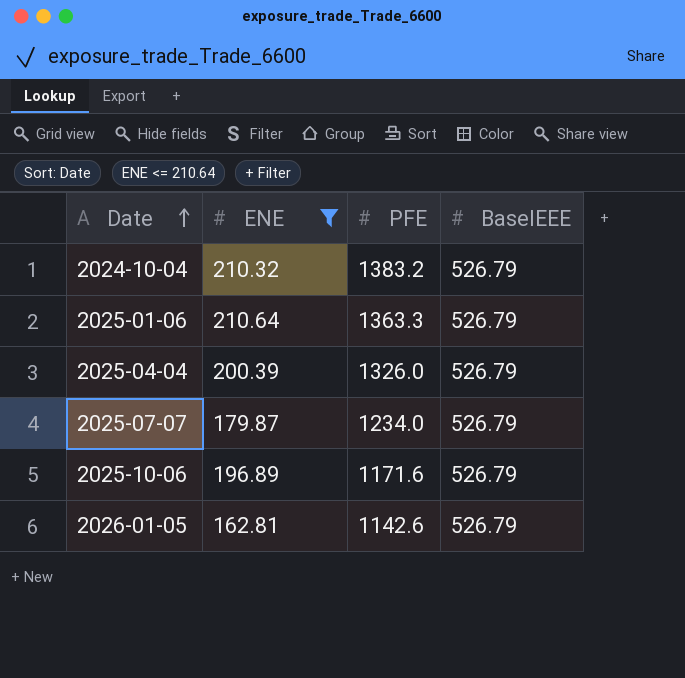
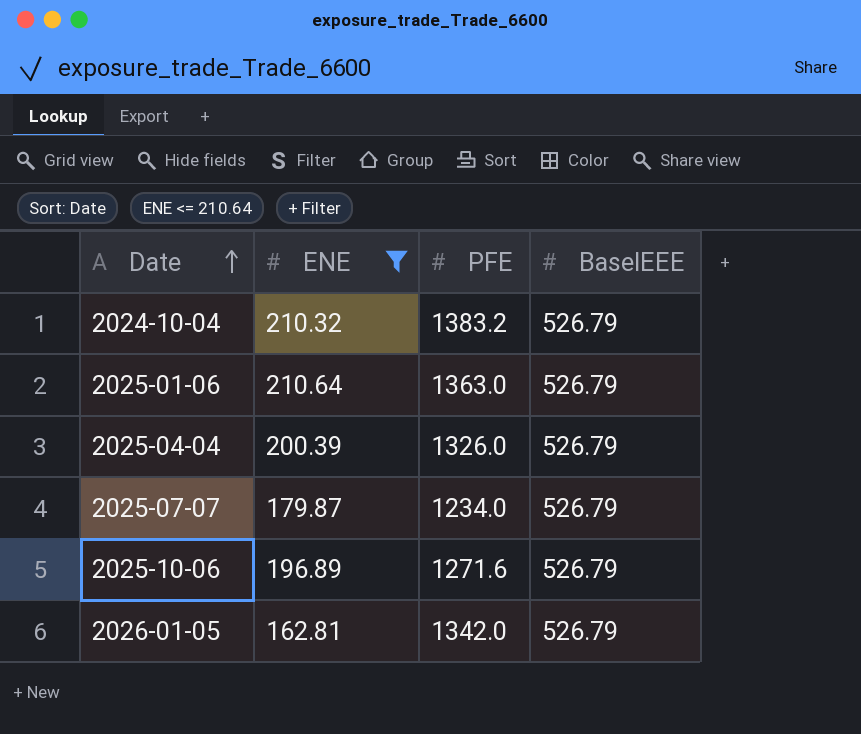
2025-01-06 | PFE: 1363.3 -> 1363.0
2025-10-06 | PFE: 1171.6 -> 1271.6
2026-01-05 | PFE: 1142.6 -> 1342.0

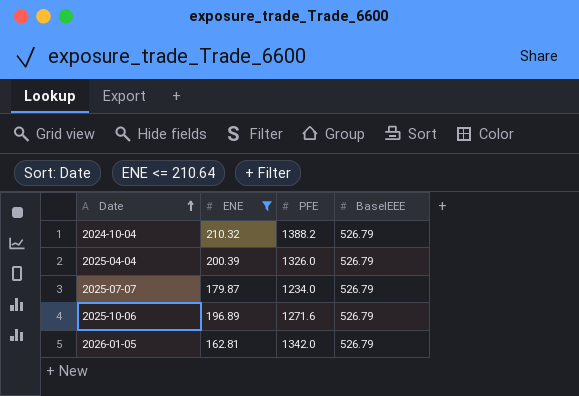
row 2025-01-06: 210.64 | 1363.0 | 526.79 -> none
2024-10-04 | PFE: 1383.2 -> 1388.2

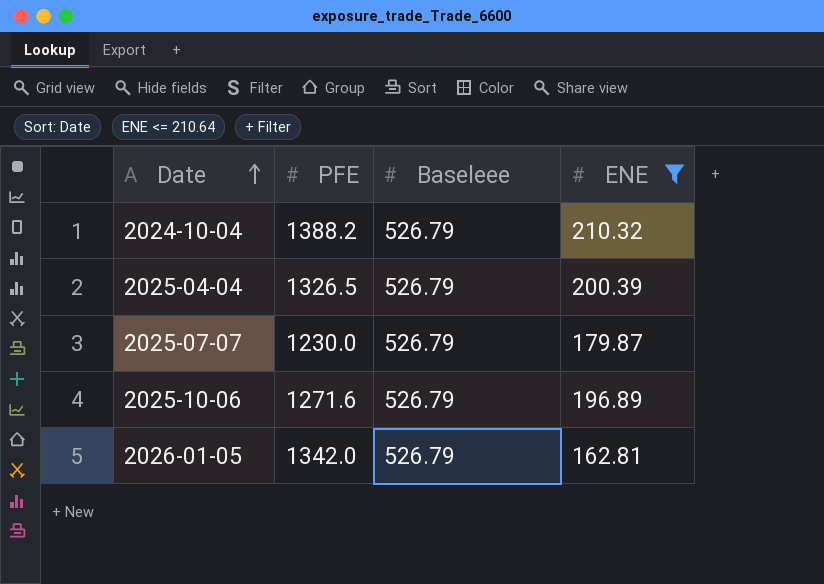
column name: BaselEEE -> Baseleee
column ENE | position: 2 -> 4
2025-04-04 | PFE: 1326.0 -> 1326.5
2025-07-07 | PFE: 1234.0 -> 1230.0

